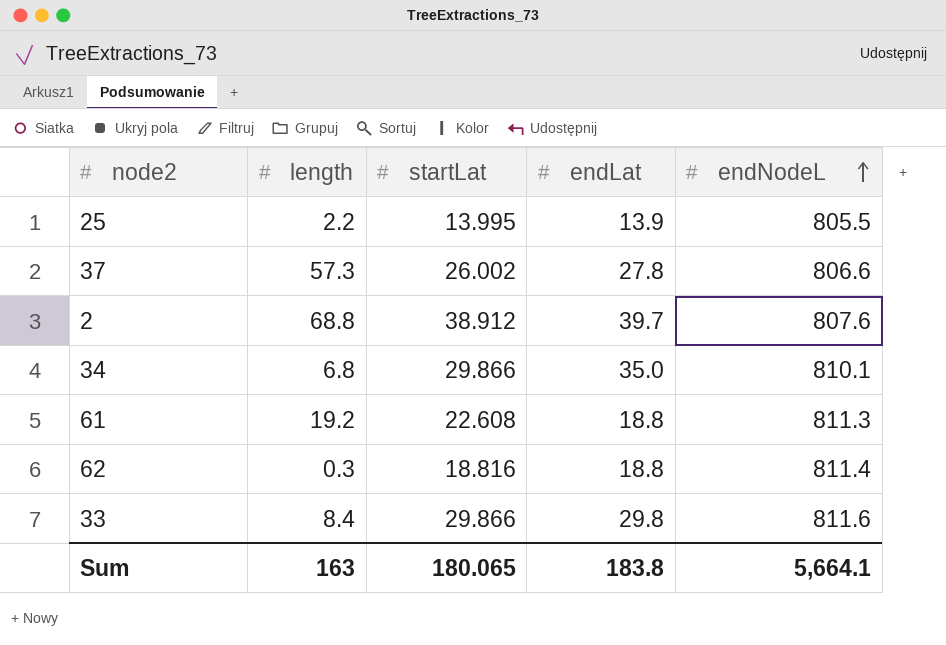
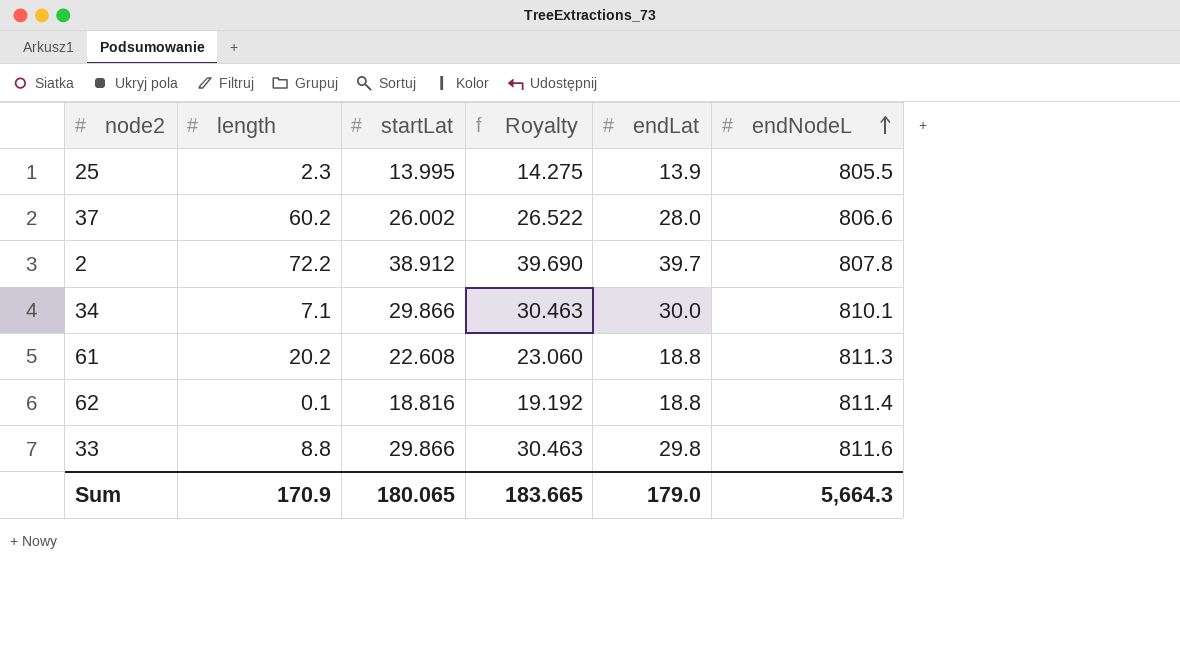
column Royalty | formula: none -> [startLat] * 1.02
25 | length: 2.2 -> 2.3
37 | length: 57.3 -> 60.2
37 | endLat: 27.8 -> 28.0
2 | length: 68.8 -> 72.2
2 | endNodeL: 807.6 -> 807.8
34 | length: 6.8 -> 7.1
34 | endLat: 35.0 -> 30.0
61 | length: 19.2 -> 20.2
62 | length: 0.3 -> 0.1
33 | length: 8.4 -> 8.8
Sum | length: 163 -> 170.9
Sum | endLat: 183.8 -> 179.0
Sum | endNodeL: 5,664.1 -> 5,664.3

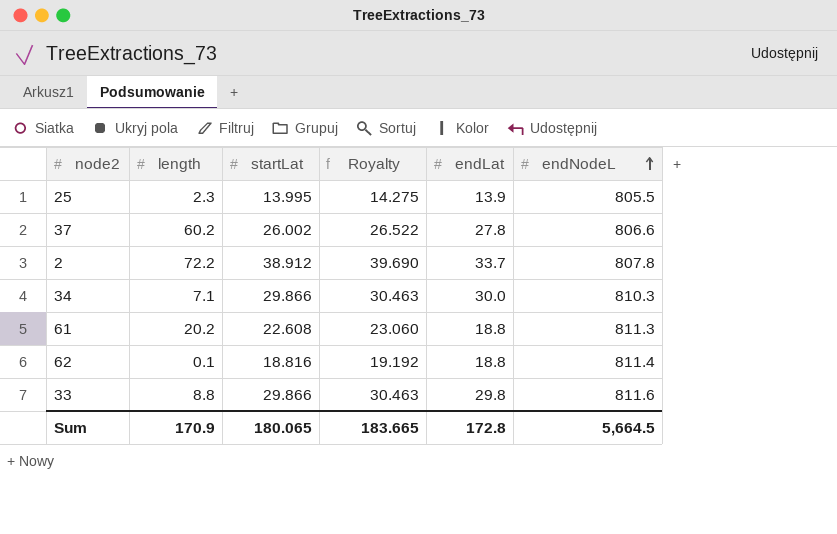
37 | endLat: 28.0 -> 27.8
2 | endLat: 39.7 -> 33.7
34 | endNodeL: 810.1 -> 810.3
Sum | endLat: 179.0 -> 172.8
Sum | endNodeL: 5,664.3 -> 5,664.5

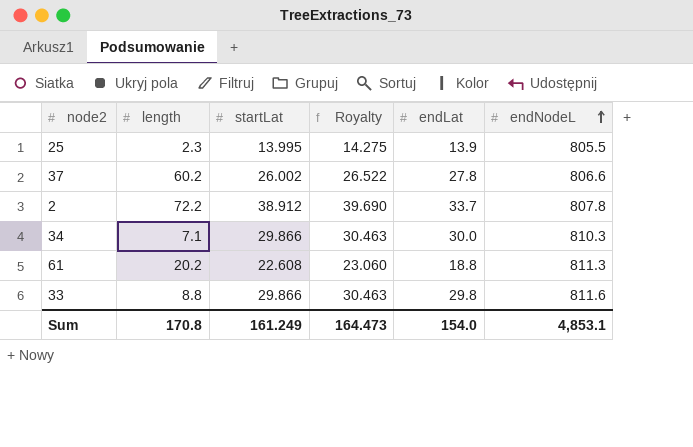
row 62: 0.1 | 18.816 | 19.192 | 18.8 | 811.4 -> none
Sum | length: 170.9 -> 170.8
Sum | startLat: 180.065 -> 161.249
Sum | Royalty: 183.665 -> 164.473
Sum | endLat: 172.8 -> 154.0
Sum | endNodeL: 5,664.5 -> 4,853.1

